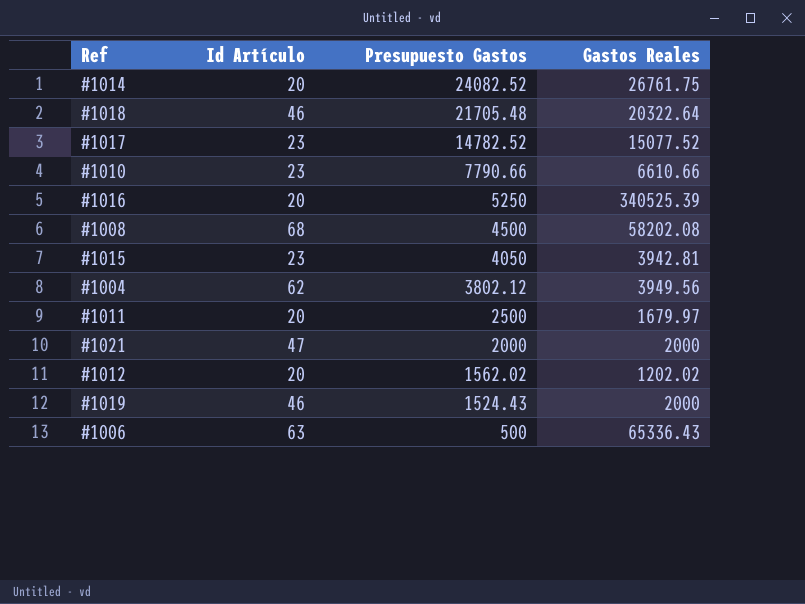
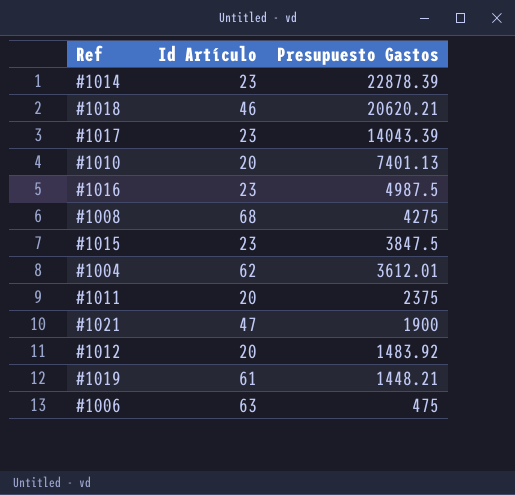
column Gastos Reales | position: 4 -> none
#1014 | Id Artículo: 20 -> 23
#1014 | Presupuesto Gastos: 24082.52 -> 22878.39
#1018 | Presupuesto Gastos: 21705.48 -> 20620.21
#1017 | Presupuesto Gastos: 14782.52 -> 14043.39
#1010 | Id Artículo: 23 -> 20
#1010 | Presupuesto Gastos: 7790.66 -> 7401.13
#1016 | Id Artículo: 20 -> 23
#1016 | Presupuesto Gastos: 5250 -> 4987.5
#1008 | Presupuesto Gastos: 4500 -> 4275
#1015 | Presupuesto Gastos: 4050 -> 3847.5
#1004 | Presupuesto Gastos: 3802.12 -> 3612.01
#1011 | Presupuesto Gastos: 2500 -> 2375
#1021 | Presupuesto Gastos: 2000 -> 1900
#1012 | Presupuesto Gastos: 1562.02 -> 1483.92
#1019 | Id Artículo: 46 -> 61
#1019 | Presupuesto Gastos: 1524.43 -> 1448.21
#1006 | Presupuesto Gastos: 500 -> 475

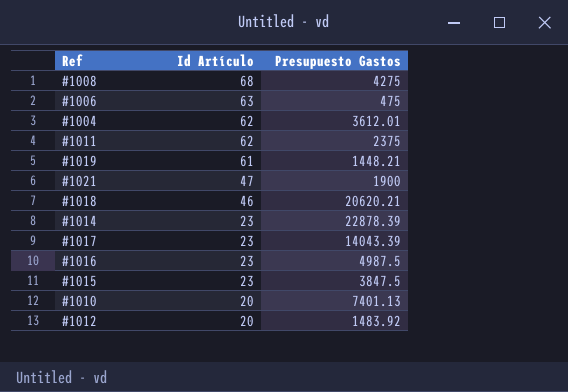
row order: Presupuesto Gastos descending -> Id Artículo descending
#1011 | Id Artículo: 20 -> 62

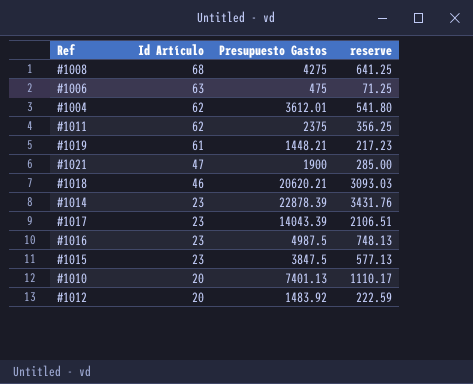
column reserve | formula: none -> [Presupuesto Gastos] * 0.15

